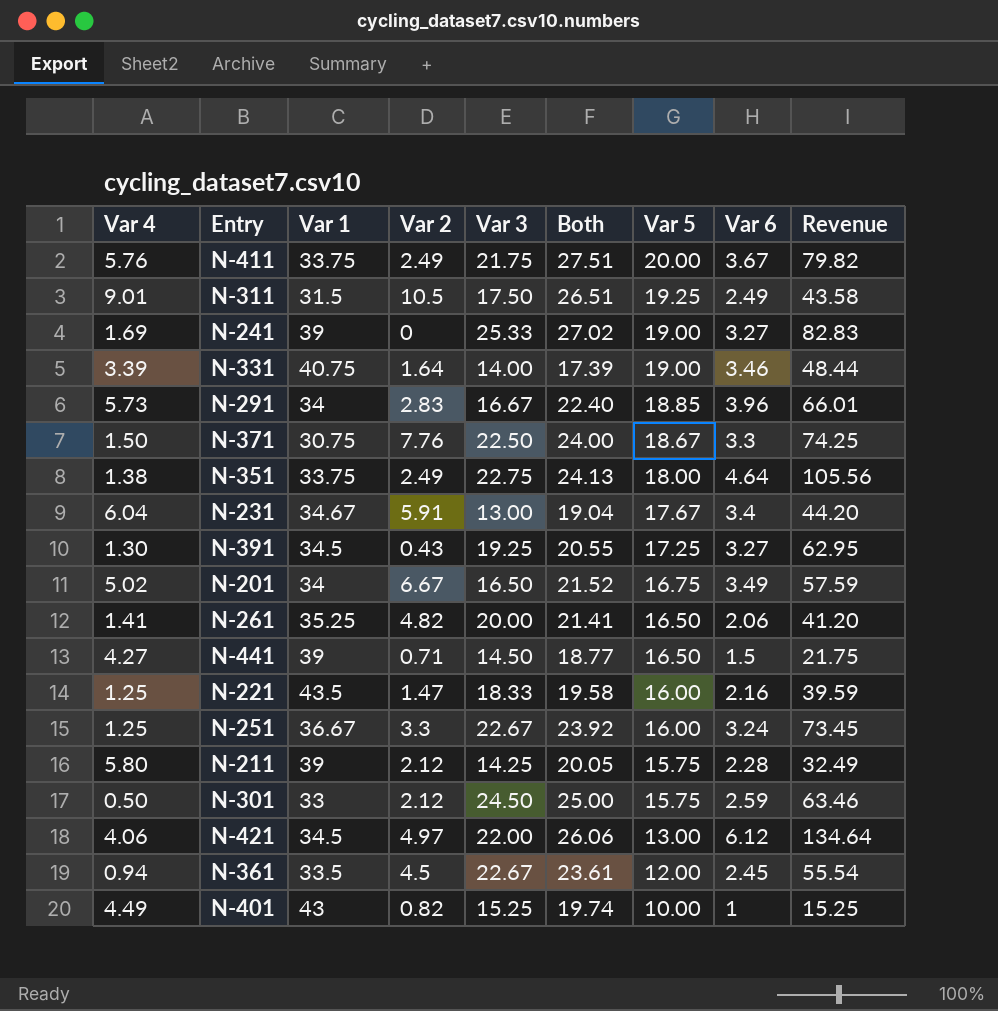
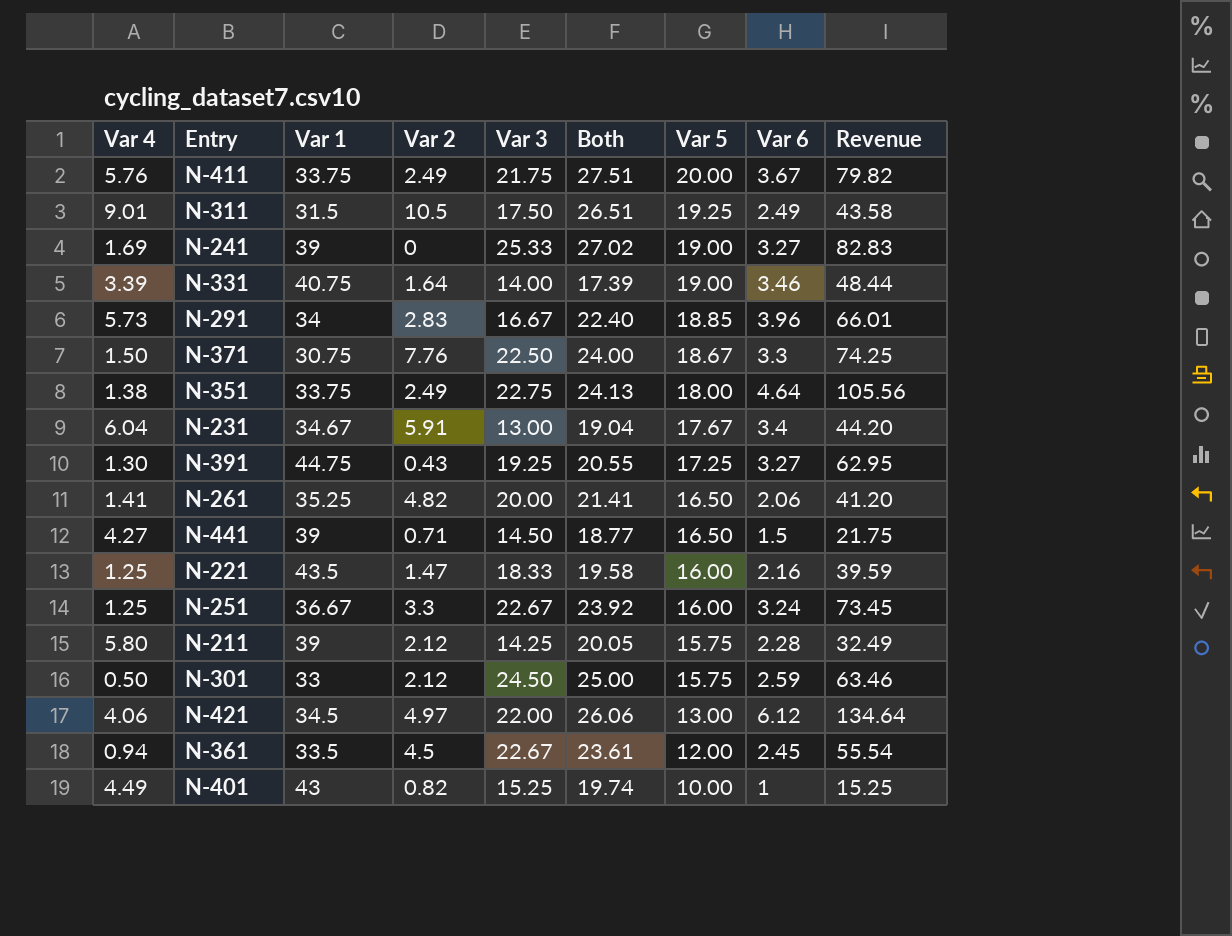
row N-201: 5.02 | 34 | 6.67 | 16.50 | 21.52 | 16.75 | 3.49 | 57.59 -> none
N-391 | Var 1: 34.5 -> 44.75

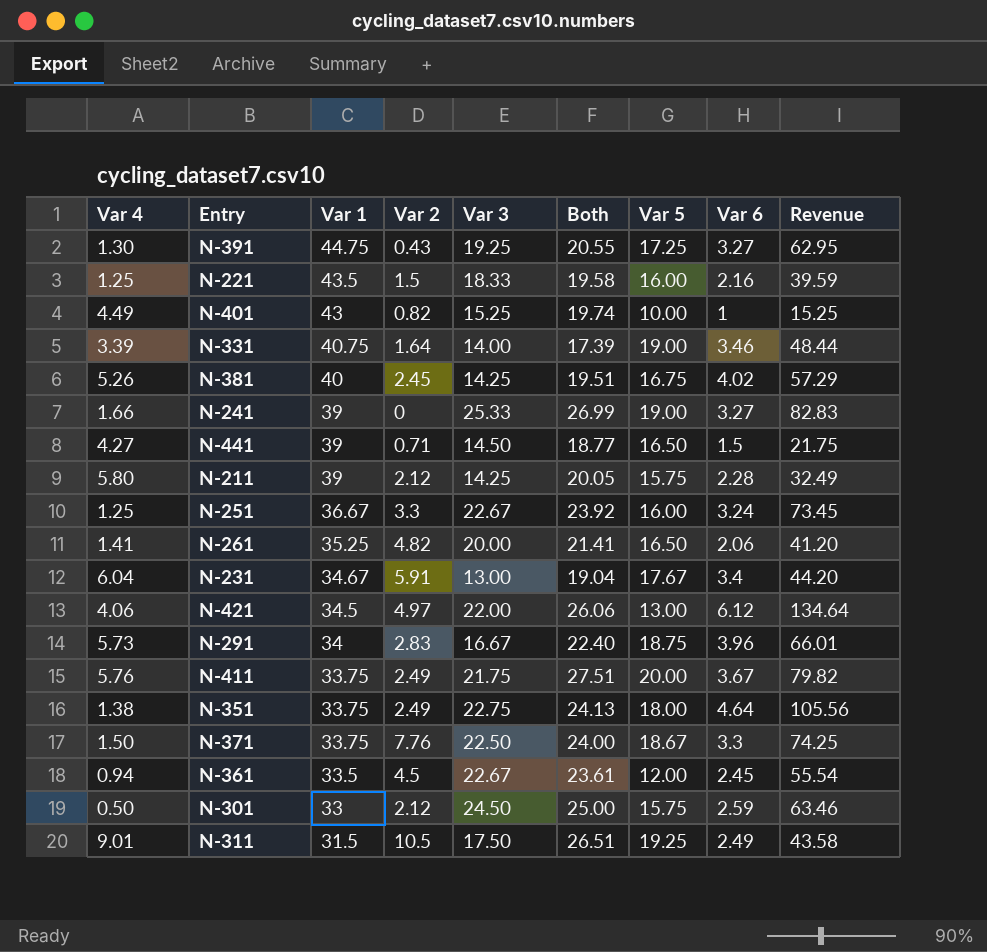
row order: Var 5 descending -> Var 1 descending
N-221 | Var 2: 1.47 -> 1.5
row N-381: none -> 5.26 | 40 | 2.45 | 14.25 | 19.51 | 16.75 | 4.02 | 57.29
N-241 | Var 4: 1.69 -> 1.66
N-241 | Both: 27.02 -> 26.99
N-291 | Var 5: 18.85 -> 18.75
N-371 | Var 1: 30.75 -> 33.75

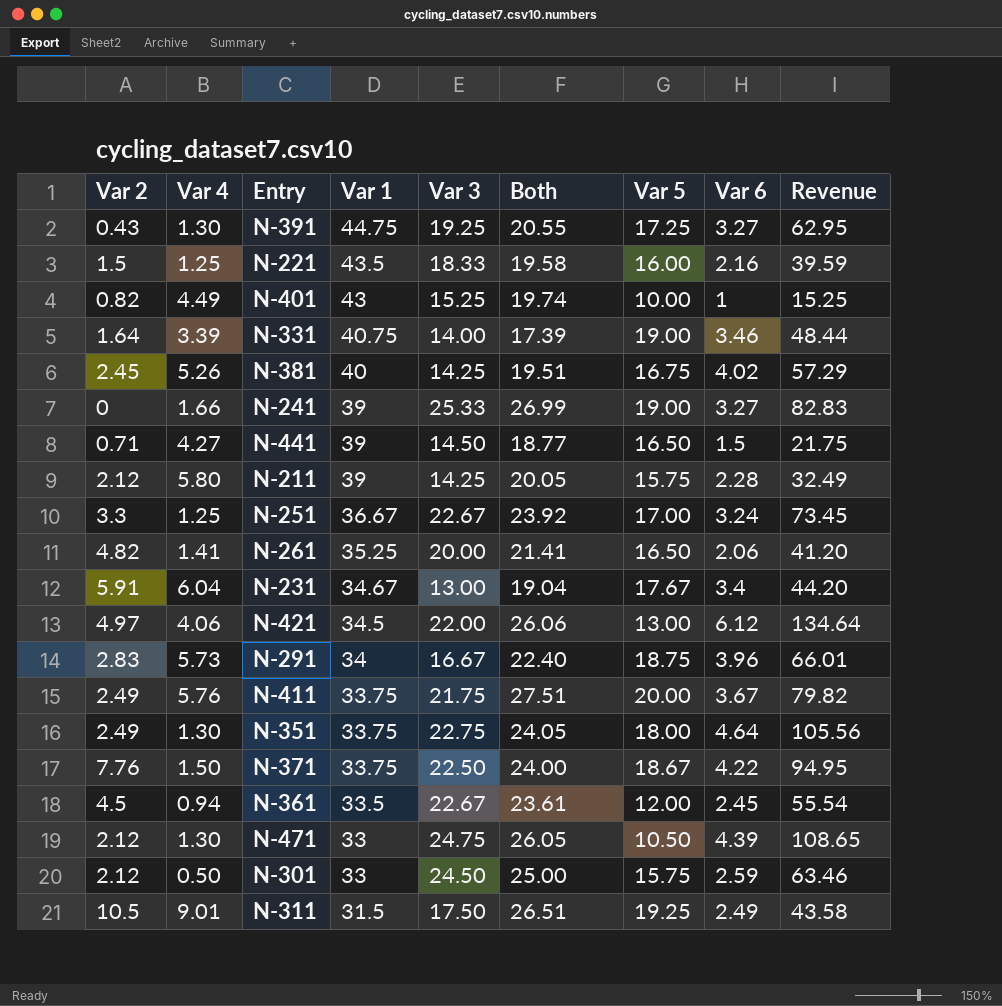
column Var 2 | position: 4 -> 1
N-251 | Var 5: 16.00 -> 17.00
N-351 | Var 4: 1.38 -> 1.30
N-351 | Both: 24.13 -> 24.05
N-371 | Var 6: 3.3 -> 4.22
N-371 | Revenue: 74.25 -> 94.95
row N-471: none -> 2.12 | 1.30 | 33 | 24.75 | 26.05 | 10.50 | 4.39 | 108.65

